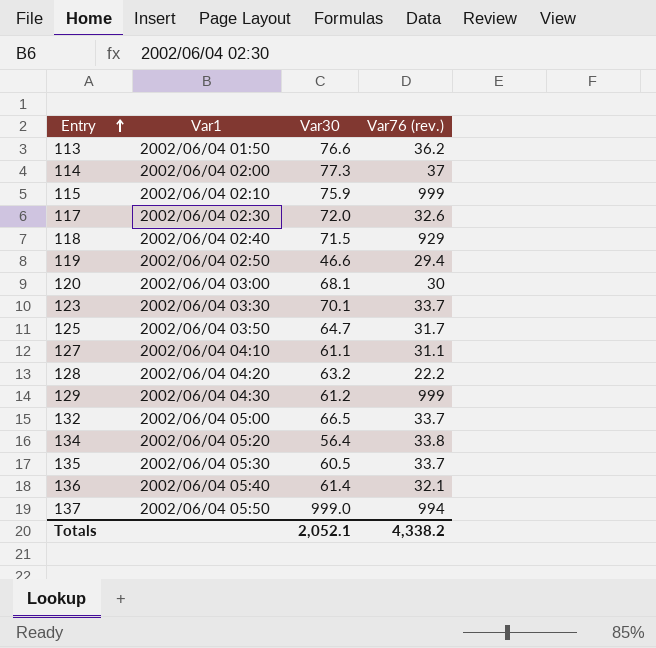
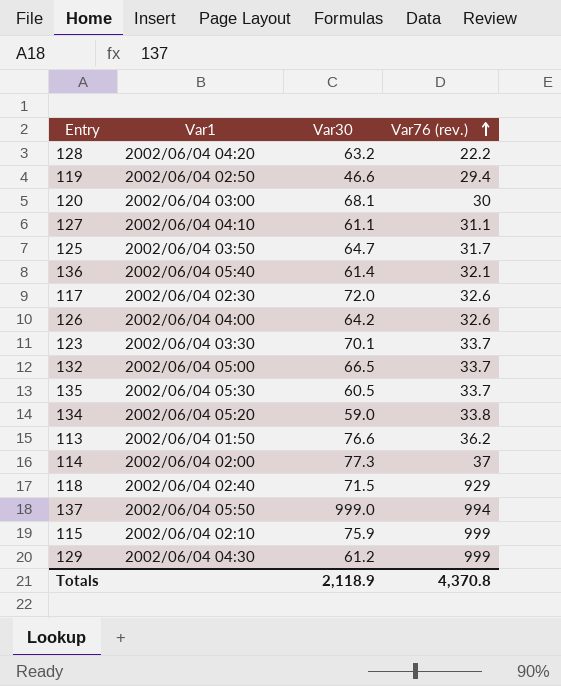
row order: Entry ascending -> Var76 (rev.) ascending
row 126: none -> 2002/06/04 04:00 | 64.2 | 32.6
134 | Var30: 56.4 -> 59.0
Totals | Var30: 2,052.1 -> 2,118.9
Totals | Var76 (rev.): 4,338.2 -> 4,370.8

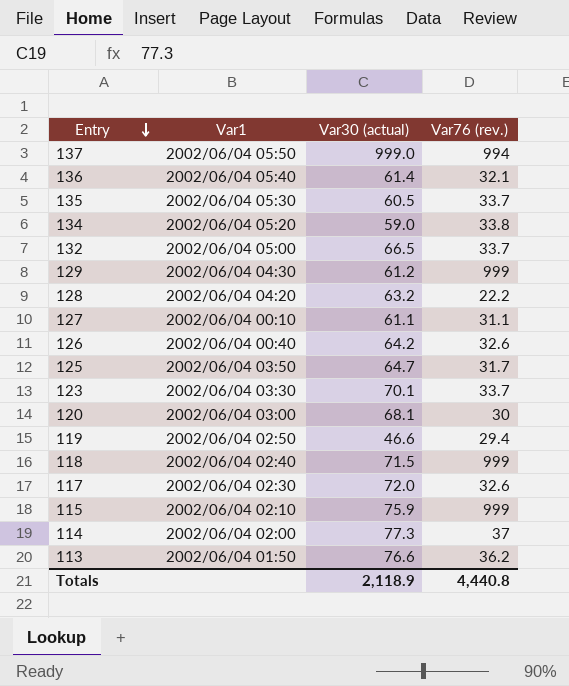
row order: Var76 (rev.) ascending -> Entry descending
column name: Var30 -> Var30 (actual)
127 | Var1: 2002/06/04 04:10 -> 2002/06/04 00:10
126 | Var1: 2002/06/04 04:00 -> 2002/06/04 00:40
118 | Var76 (rev.): 929 -> 999
Totals | Var76 (rev.): 4,370.8 -> 4,440.8

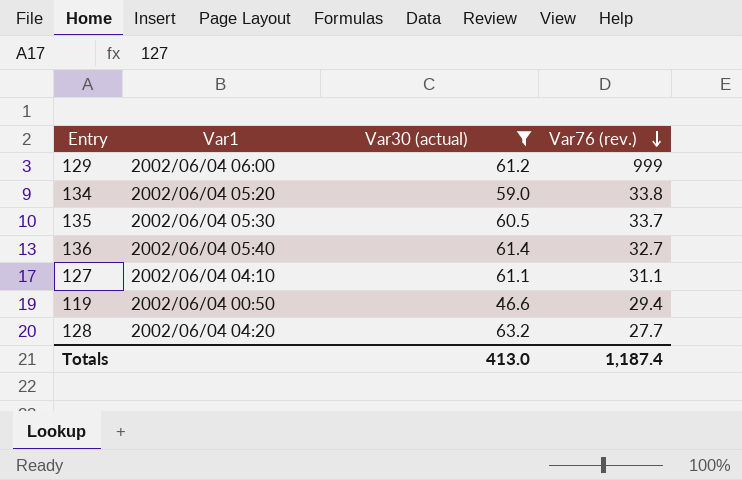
filter: none -> Var30 (actual) <= 63.2
row order: Entry descending -> Var76 (rev.) descending
129 | Var1: 2002/06/04 04:30 -> 2002/06/04 06:00
136 | Var76 (rev.): 32.1 -> 32.7
127 | Var1: 2002/06/04 00:10 -> 2002/06/04 04:10
119 | Var1: 2002/06/04 02:50 -> 2002/06/04 00:50
128 | Var76 (rev.): 22.2 -> 27.7
Totals | Var30 (actual): 2,118.9 -> 413.0
Totals | Var76 (rev.): 4,440.8 -> 1,187.4

